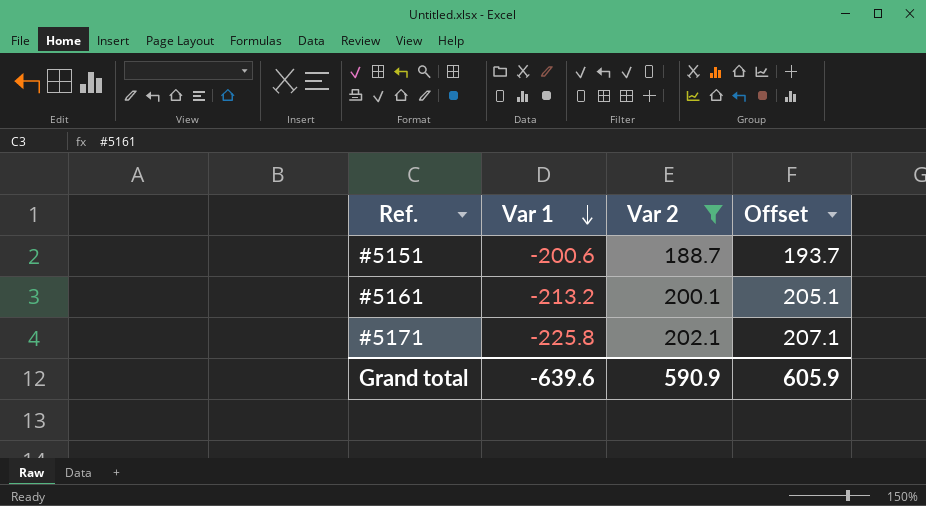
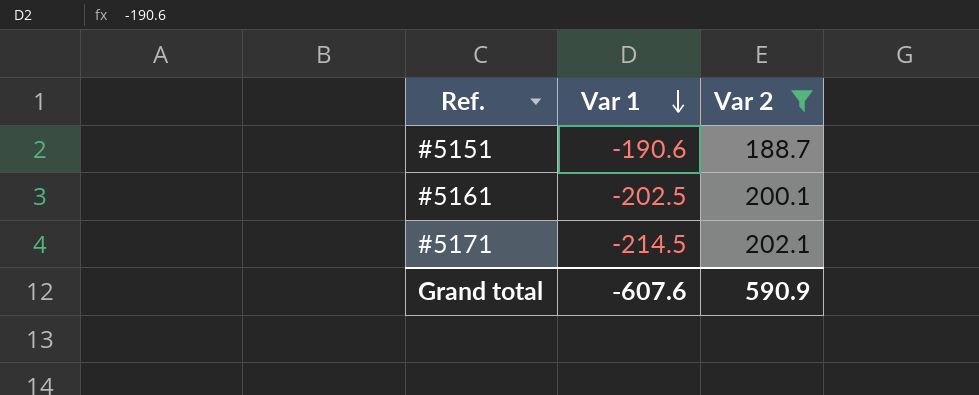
column Offset | formula: [Var 2] + 5 -> none
#5151 | Var 1: -200.6 -> -190.6
#5161 | Var 1: -213.2 -> -202.5
#5171 | Var 1: -225.8 -> -214.5
Grand total | Var 1: -639.6 -> -607.6

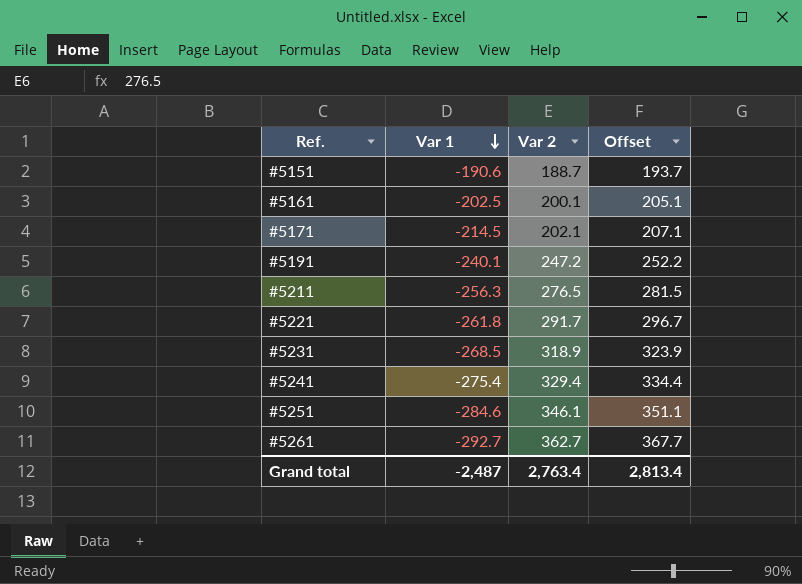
filter: Var 2 <= 202.1 -> none
column Offset | formula: none -> [Var 2] + 5
Grand total | Var 1: -607.6 -> -2,487
Grand total | Var 2: 590.9 -> 2,763.4

